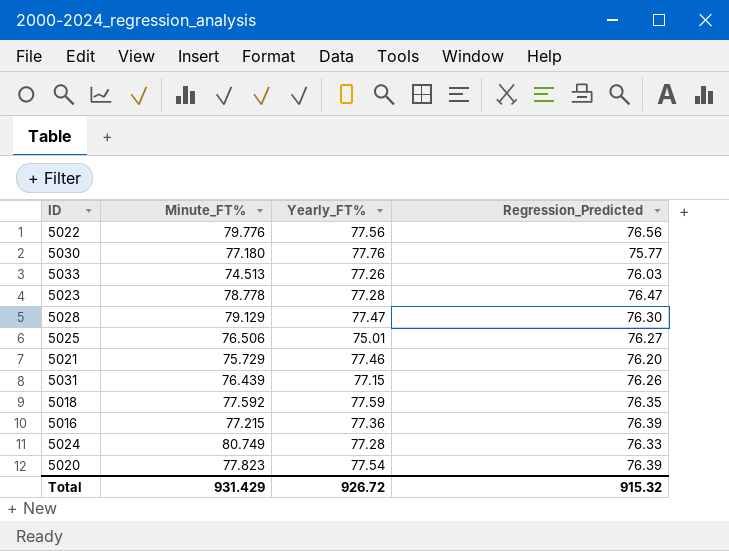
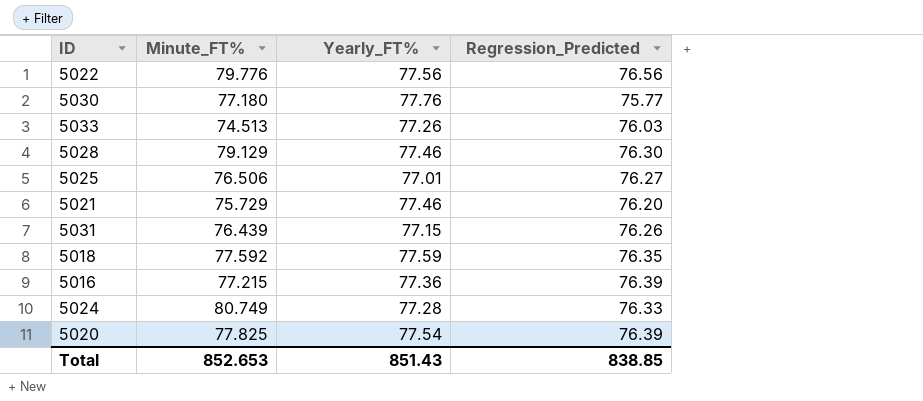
row 5023: 78.778 | 77.28 | 76.47 -> none
5028 | Yearly_FT%: 77.47 -> 77.46
5025 | Yearly_FT%: 75.01 -> 77.01
5020 | Minute_FT%: 77.823 -> 77.825
Total | Minute_FT%: 931.429 -> 852.653
Total | Yearly_FT%: 926.72 -> 851.43
Total | Regression_Predicted: 915.32 -> 838.85

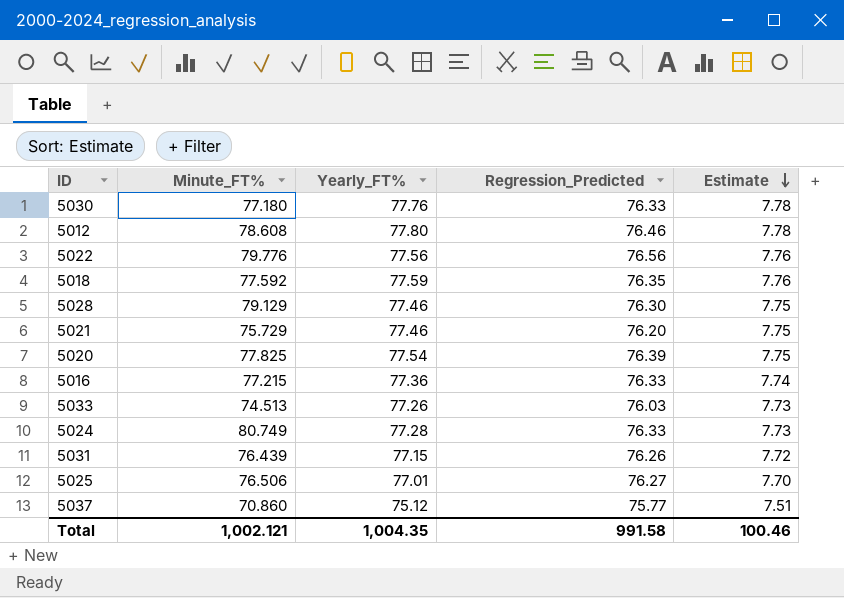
row order: none -> Estimate descending
column Estimate | formula: none -> [Yearly_FT%] * 0.1
5030 | Regression_Predicted: 75.77 -> 76.33
row 5012: none -> 78.608 | 77.80 | 76.46 | 7.78
5016 | Regression_Predicted: 76.39 -> 76.33
row 5037: none -> 70.860 | 75.12 | 75.77 | 7.51
Total | Minute_FT%: 852.653 -> 1,002.121
Total | Yearly_FT%: 851.43 -> 1,004.35
Total | Regression_Predicted: 838.85 -> 991.58

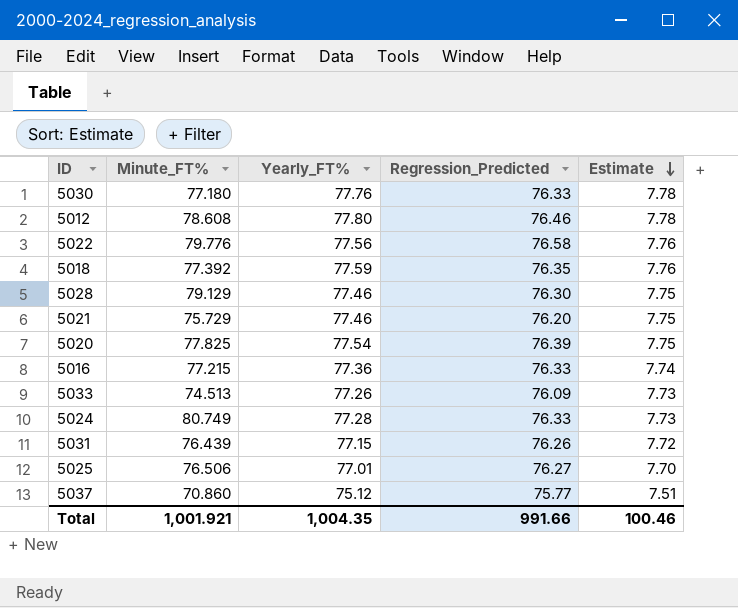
5022 | Regression_Predicted: 76.56 -> 76.58
5018 | Minute_FT%: 77.592 -> 77.392
5033 | Regression_Predicted: 76.03 -> 76.09
Total | Minute_FT%: 1,002.121 -> 1,001.921
Total | Regression_Predicted: 991.58 -> 991.66

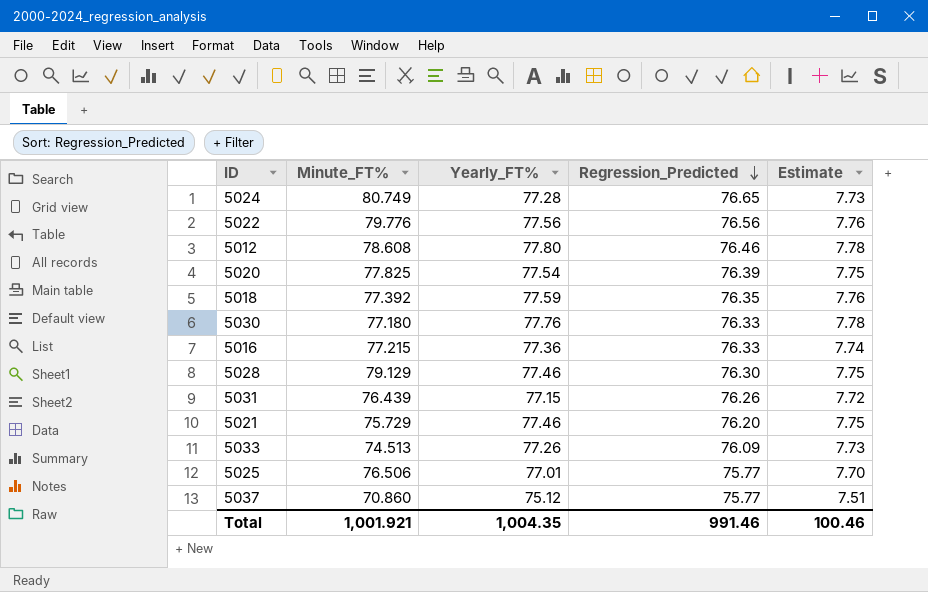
row order: Estimate descending -> Regression_Predicted descending
5024 | Regression_Predicted: 76.33 -> 76.65
5022 | Regression_Predicted: 76.58 -> 76.56
5025 | Regression_Predicted: 76.27 -> 75.77
Total | Regression_Predicted: 991.66 -> 991.46

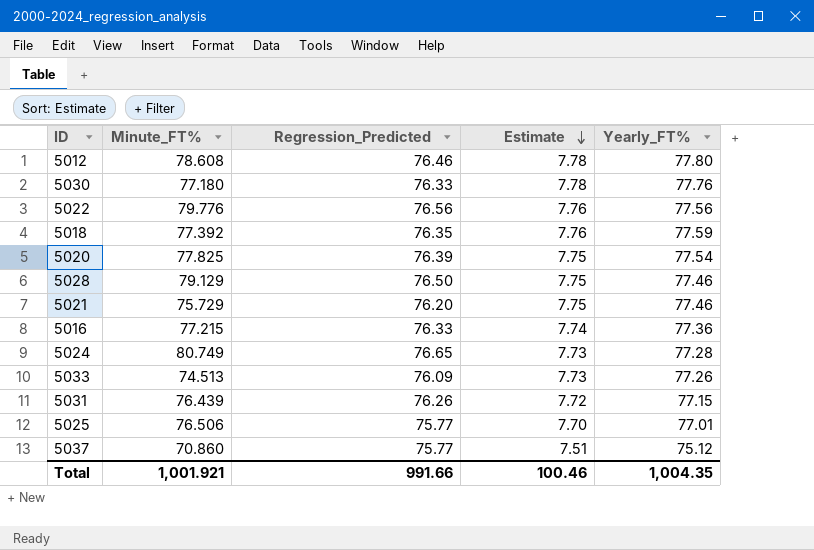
row order: Regression_Predicted descending -> Estimate descending
column Yearly_FT% | position: 3 -> 5
5028 | Regression_Predicted: 76.30 -> 76.50
Total | Regression_Predicted: 991.46 -> 991.66

